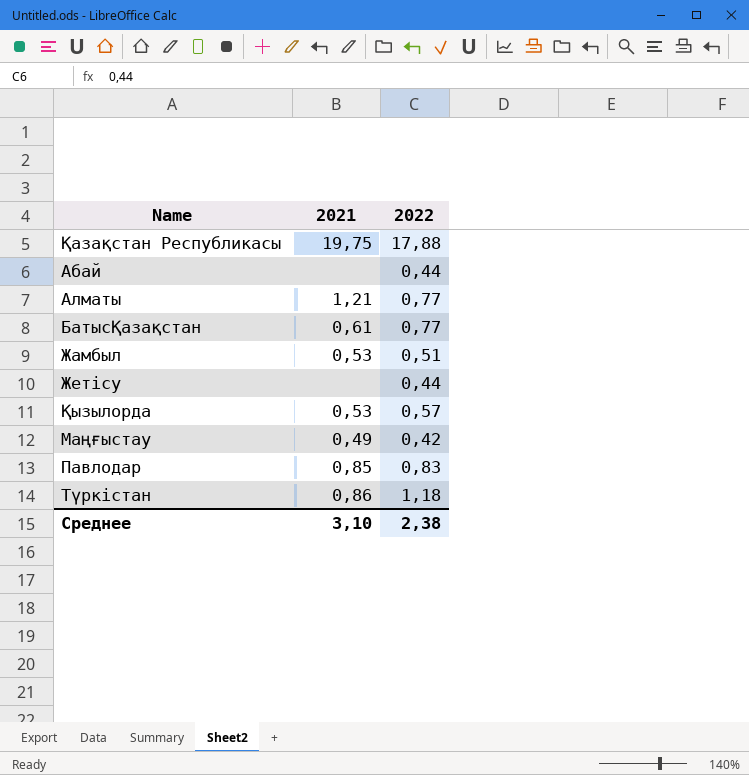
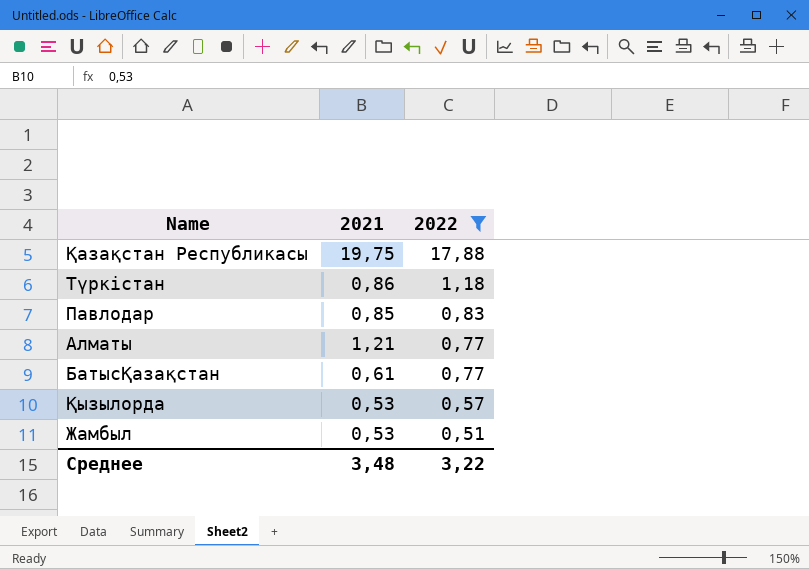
filter: none -> 2022 >= 0,51
row order: none -> 2022 descending
Среднее | 2021: 3,10 -> 3,48
Среднее | 2022: 2,38 -> 3,22

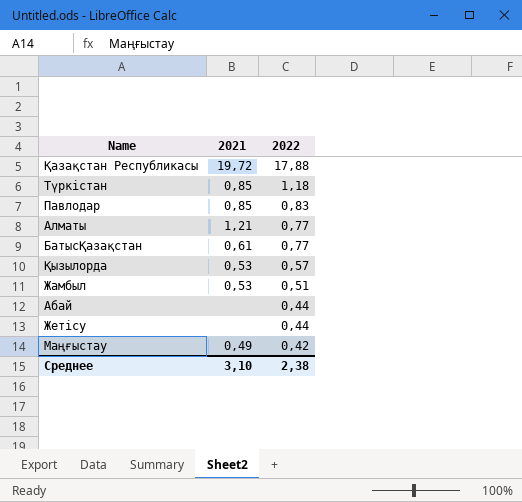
filter: 2022 >= 0,51 -> none
Қазақстан Республикасы | 2021: 19,75 -> 19,72
Түркістан | 2021: 0,86 -> 0,85
Среднее | 2021: 3,48 -> 3,10
Среднее | 2022: 3,22 -> 2,38

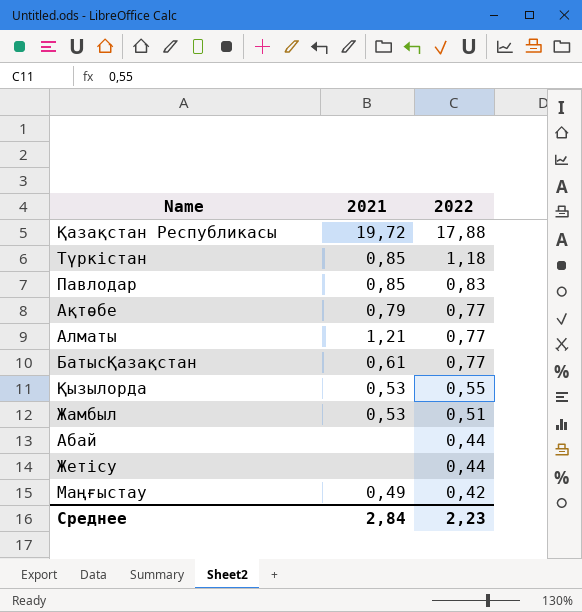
row Ақтөбе: none -> 0,79 | 0,77
Қызылорда | 2022: 0,57 -> 0,55
Среднее | 2021: 3,10 -> 2,84
Среднее | 2022: 2,38 -> 2,23

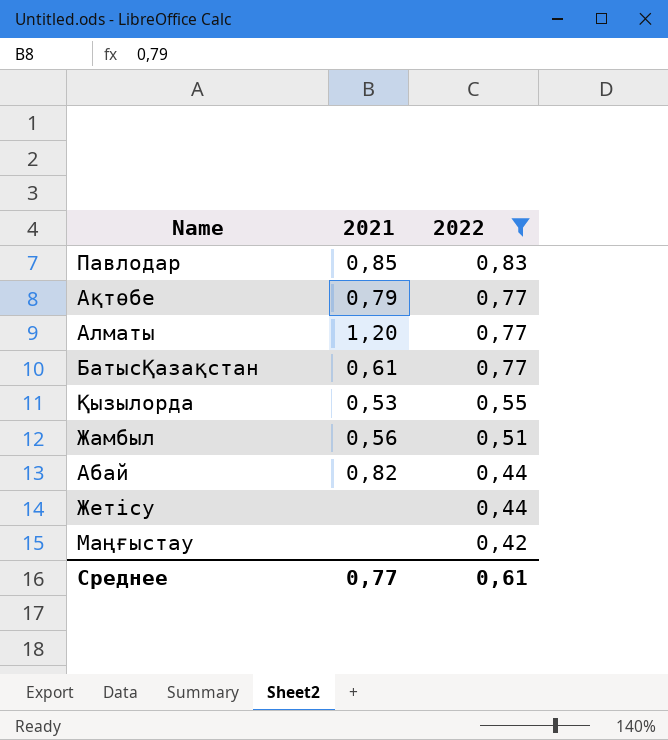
filter: none -> 2022 <= 0,83
Алматы | 2021: 1,21 -> 1,20
Жамбыл | 2021: 0,53 -> 0,56
Абай | 2021: none -> 0,82
Маңғыстау | 2021: 0,49 -> none
Среднее | 2021: 2,84 -> 0,77
Среднее | 2022: 2,23 -> 0,61

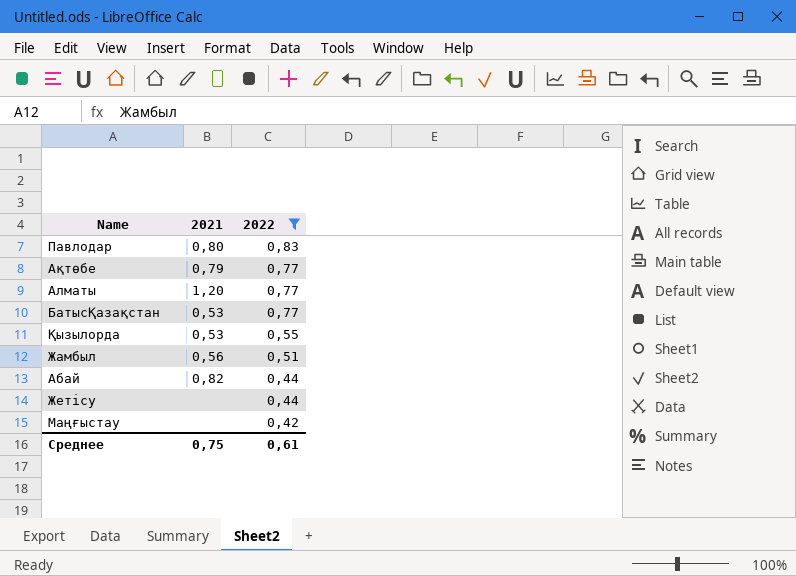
Павлодар | 2021: 0,85 -> 0,80
БатысҚазақстан | 2021: 0,61 -> 0,53
Среднее | 2021: 0,77 -> 0,75

